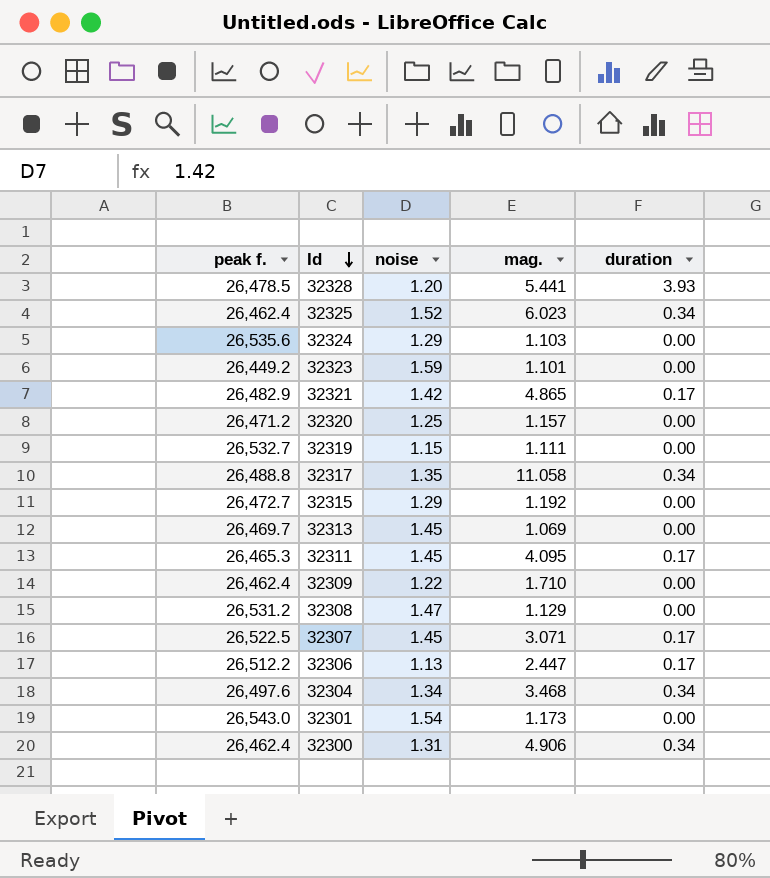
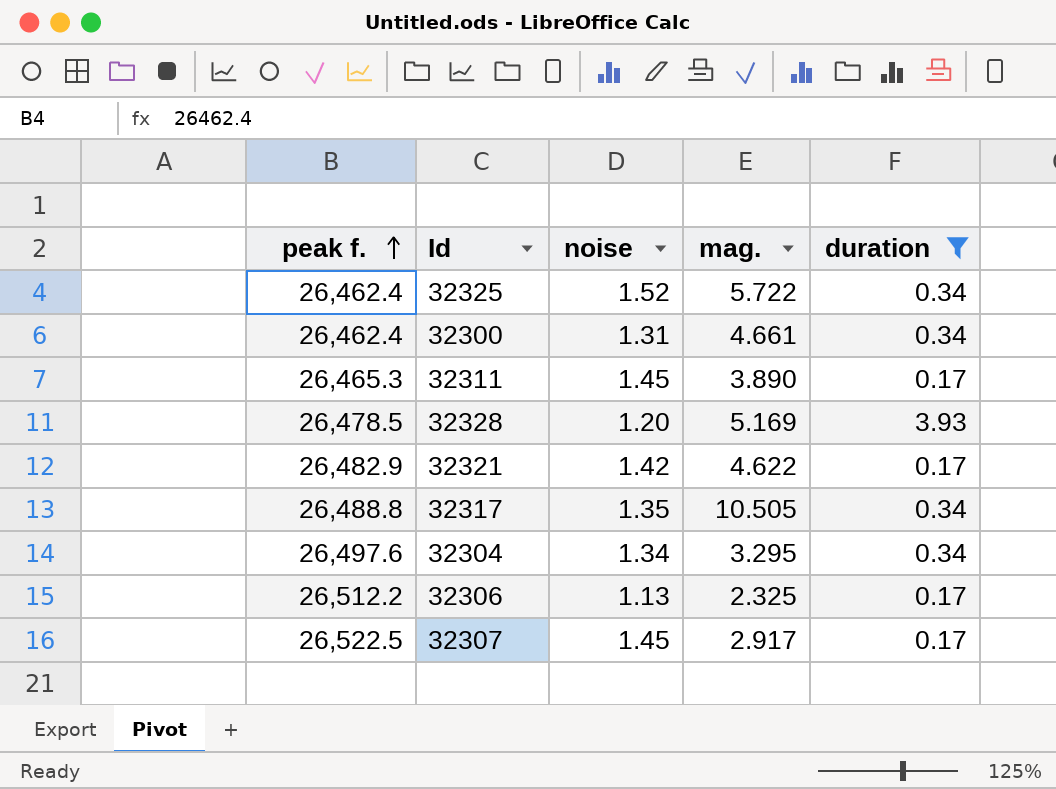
filter: none -> duration != 0.00
row order: Id descending -> peak f. ascending
32325 | mag.: 6.023 -> 5.722
32300 | mag.: 4.906 -> 4.661
32311 | mag.: 4.095 -> 3.890
32328 | mag.: 5.441 -> 5.169
32321 | mag.: 4.865 -> 4.622
32317 | mag.: 11.058 -> 10.505
32304 | mag.: 3.468 -> 3.295
32306 | mag.: 2.447 -> 2.325
32307 | mag.: 3.071 -> 2.917

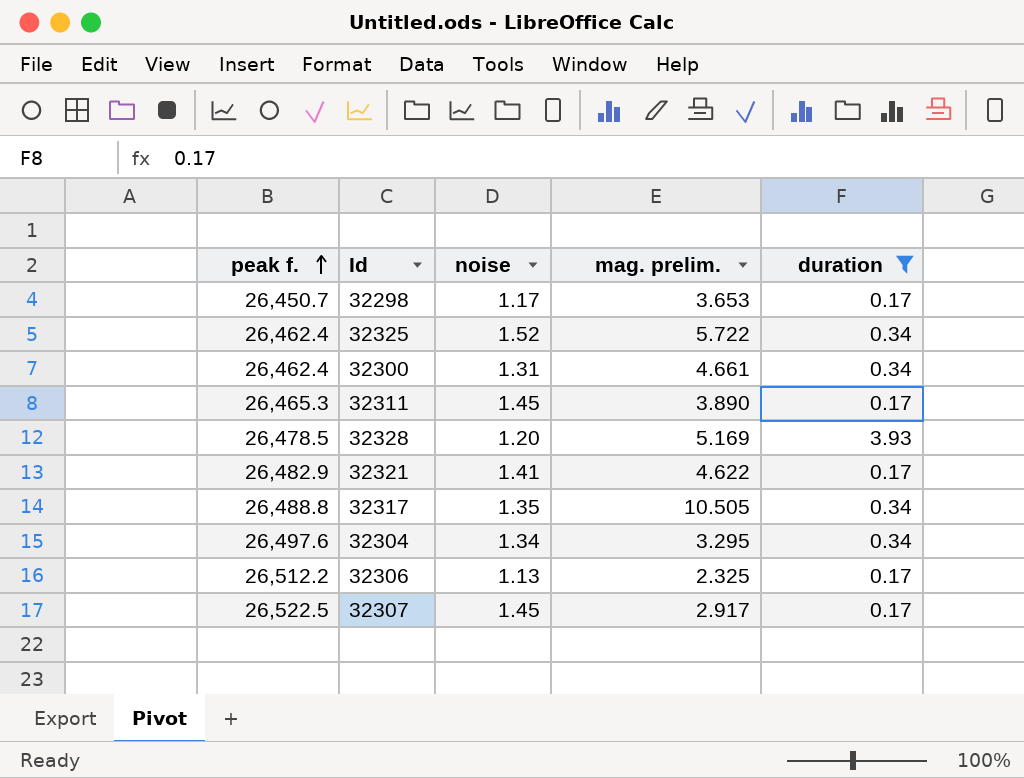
column name: mag. -> mag. prelim.
row 32298: none -> 26,450.7 | 1.17 | 3.653 | 0.17
32321 | noise: 1.42 -> 1.41

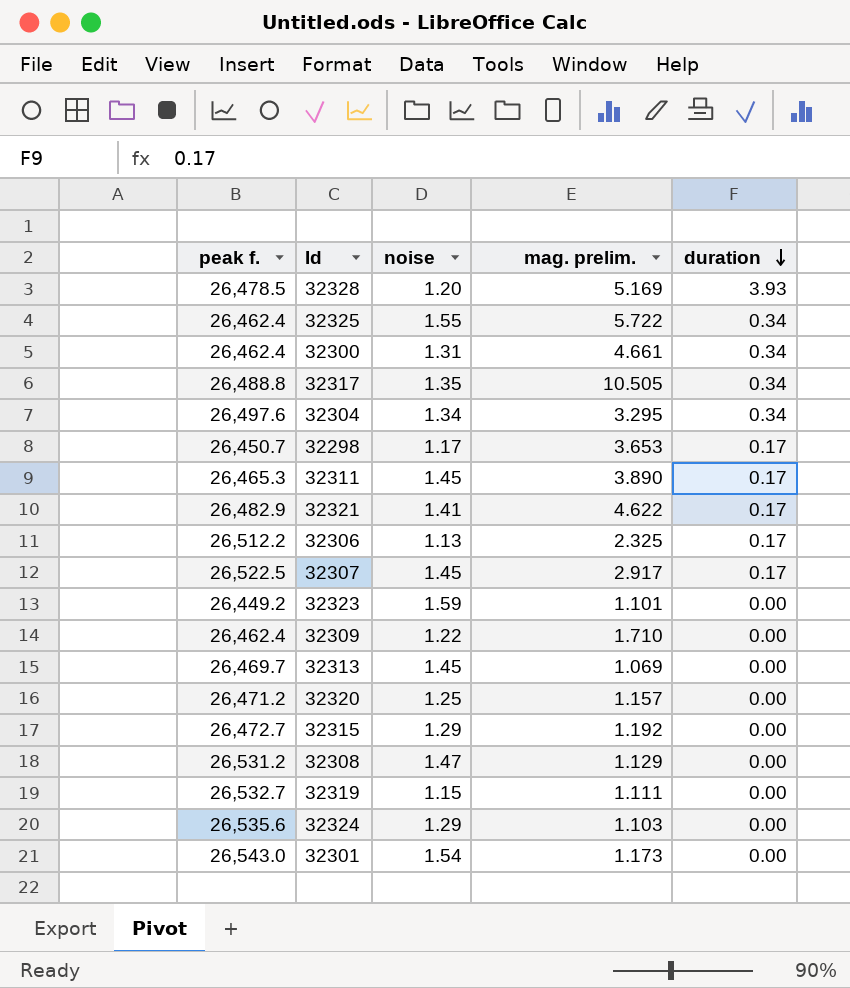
filter: duration != 0.00 -> none
row order: peak f. ascending -> duration descending
32325 | noise: 1.52 -> 1.55

